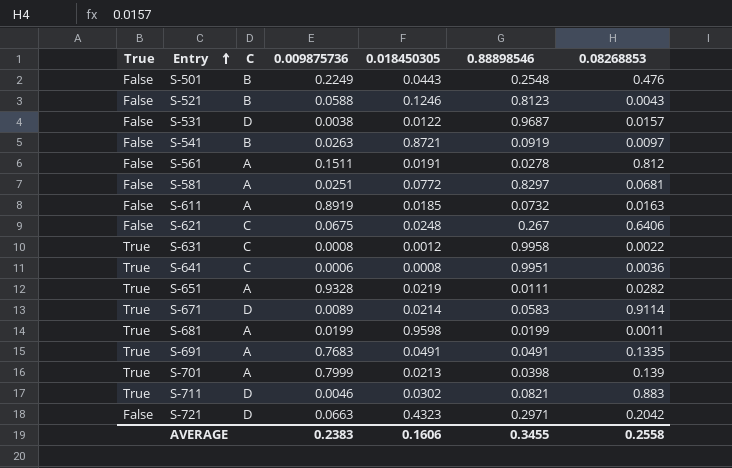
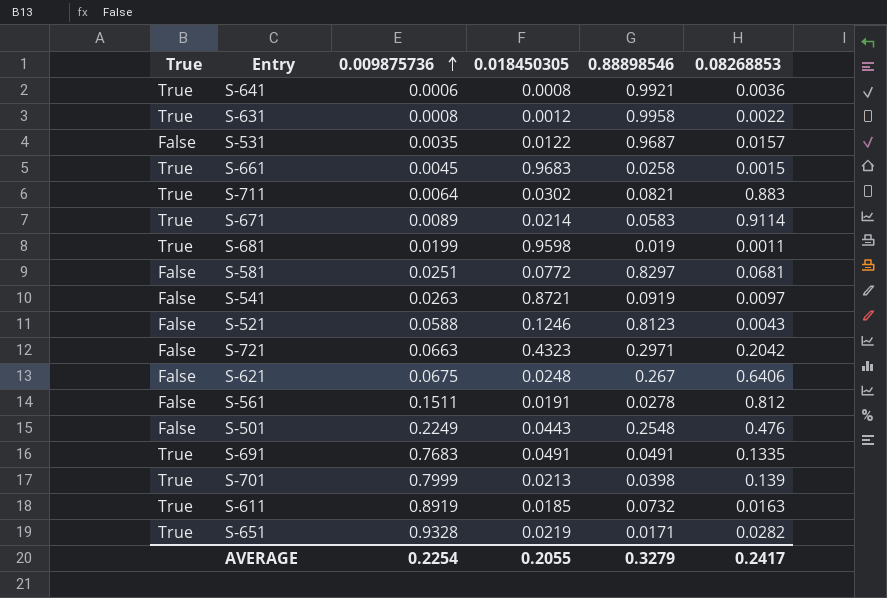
row order: Entry ascending -> 0.009875736 ascending
column C | position: 3 -> none
S-641 | 0.88898546: 0.9951 -> 0.9921
S-531 | 0.009875736: 0.0038 -> 0.0035
row S-661: none -> True | 0.0045 | 0.9683 | 0.0258 | 0.0015
S-711 | 0.009875736: 0.0046 -> 0.0064
S-681 | 0.88898546: 0.0199 -> 0.019
S-611 | True: False -> True
S-651 | 0.88898546: 0.0111 -> 0.0171
AVERAGE | 0.009875736: 0.2383 -> 0.2254
AVERAGE | 0.018450305: 0.1606 -> 0.2055
AVERAGE | 0.88898546: 0.3455 -> 0.3279
AVERAGE | 0.08268853: 0.2558 -> 0.2417

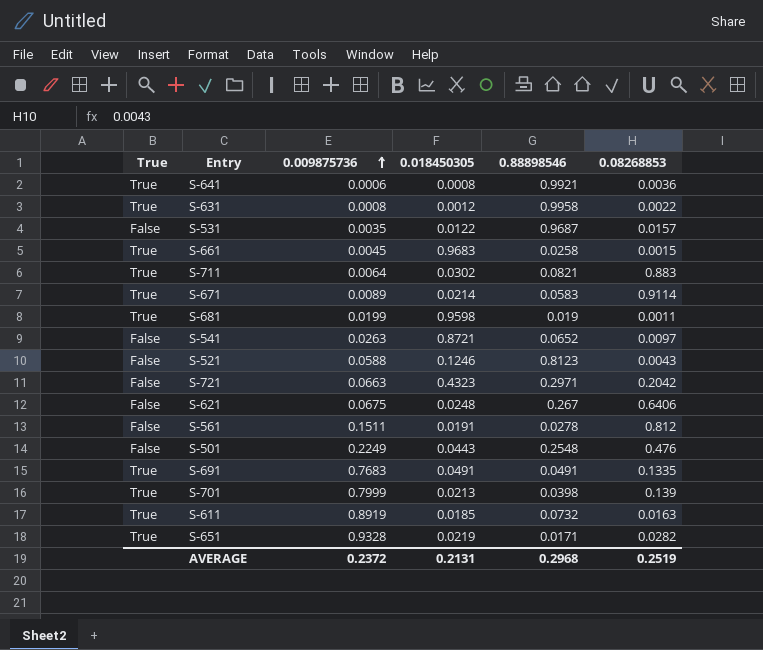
row S-581: False | 0.0251 | 0.0772 | 0.8297 | 0.0681 -> none
S-541 | 0.88898546: 0.0919 -> 0.0652
AVERAGE | 0.009875736: 0.2254 -> 0.2372
AVERAGE | 0.018450305: 0.2055 -> 0.2131
AVERAGE | 0.88898546: 0.3279 -> 0.2968
AVERAGE | 0.08268853: 0.2417 -> 0.2519

